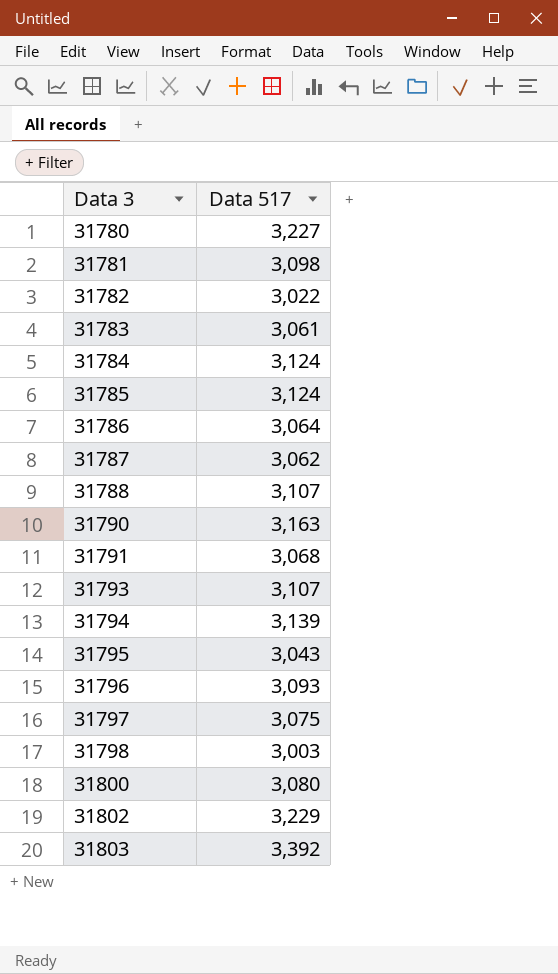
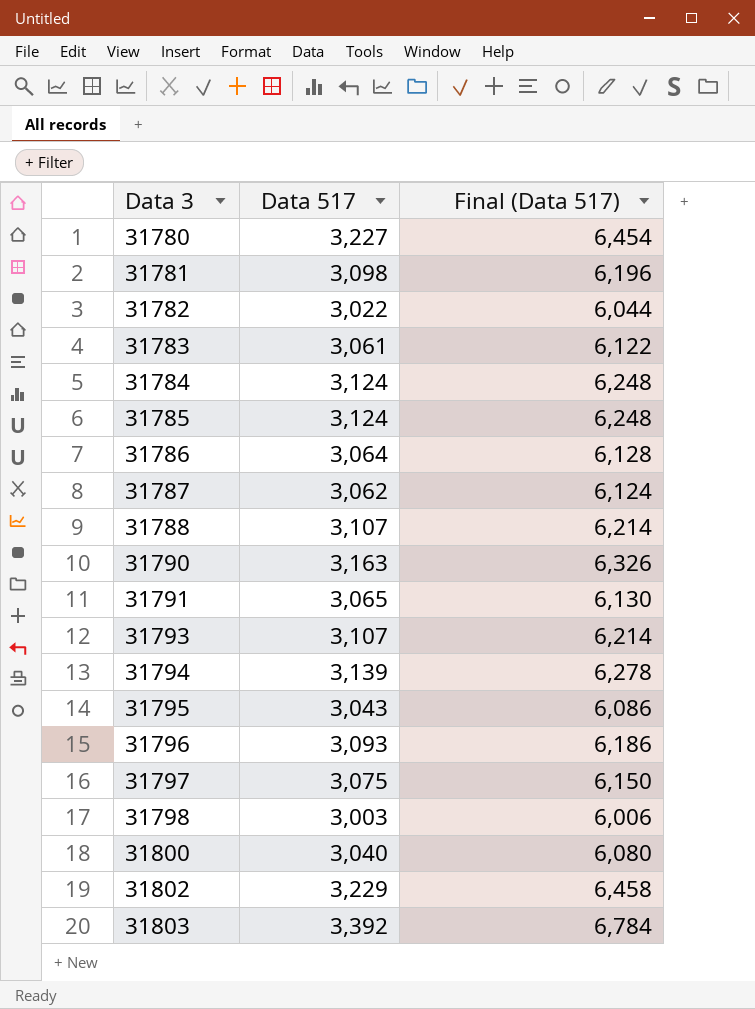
column Final (Data 517) | formula: none -> [Data 517] * 2
31791 | Data 517: 3,068 -> 3,065
31800 | Data 517: 3,080 -> 3,040

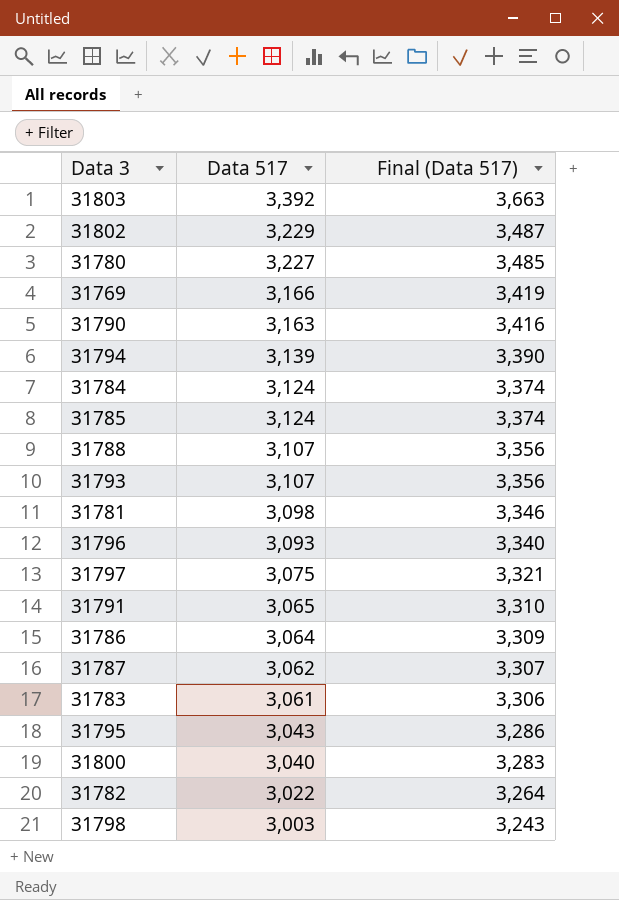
row order: Data 3 ascending -> Data 517 descending
column Final (Data 517) | formula: [Data 517] * 2 -> [Data 517] * 1.08
row 31769: none -> 3,166 | 3,419

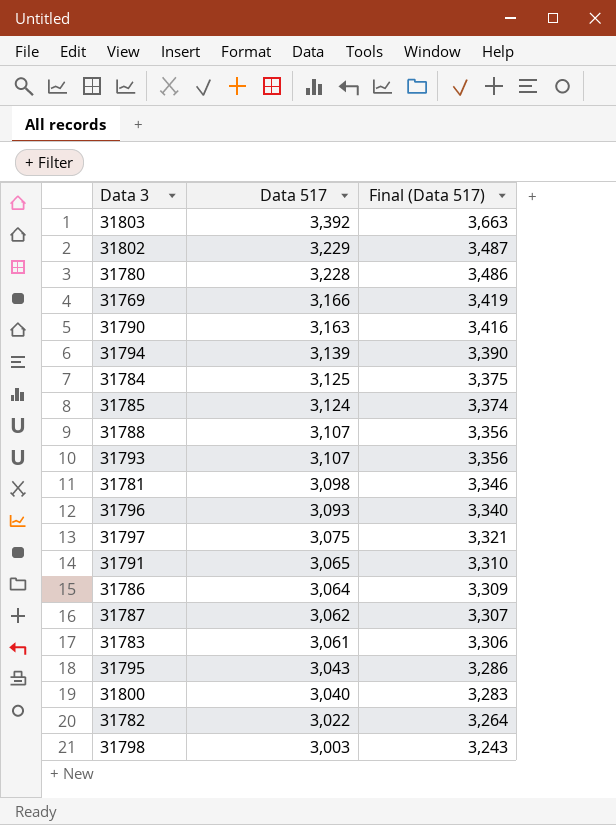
31780 | Data 517: 3,227 -> 3,228
31780 | Final (Data 517): 3,485 -> 3,486
31784 | Data 517: 3,124 -> 3,125
31784 | Final (Data 517): 3,374 -> 3,375

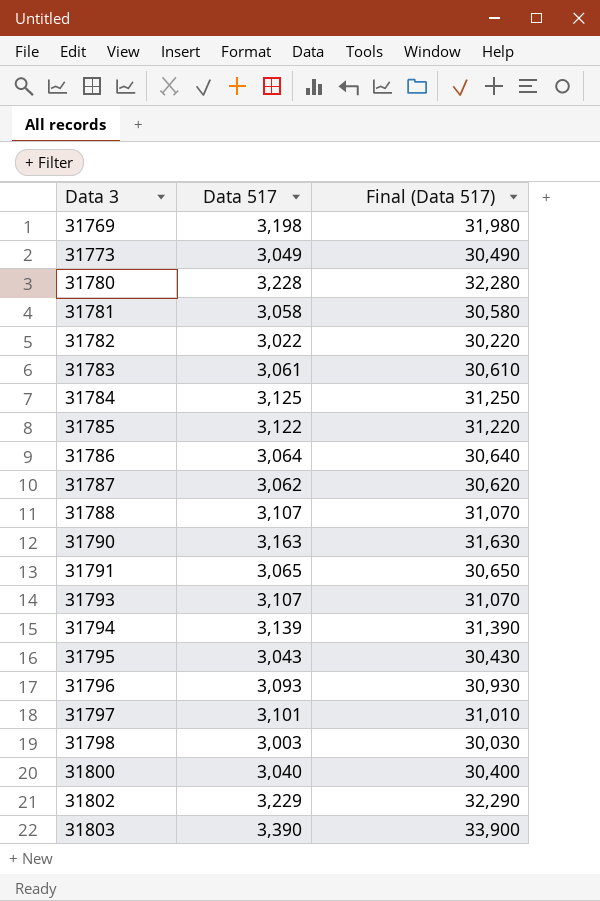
row order: Data 517 descending -> Data 3 ascending
column Final (Data 517) | formula: [Data 517] * 1.08 -> [Data 517] * 10
31769 | Data 517: 3,166 -> 3,198
row 31773: none -> 3,049 | 30,490
31781 | Data 517: 3,098 -> 3,058
31785 | Data 517: 3,124 -> 3,122
31797 | Data 517: 3,075 -> 3,101
31803 | Data 517: 3,392 -> 3,390

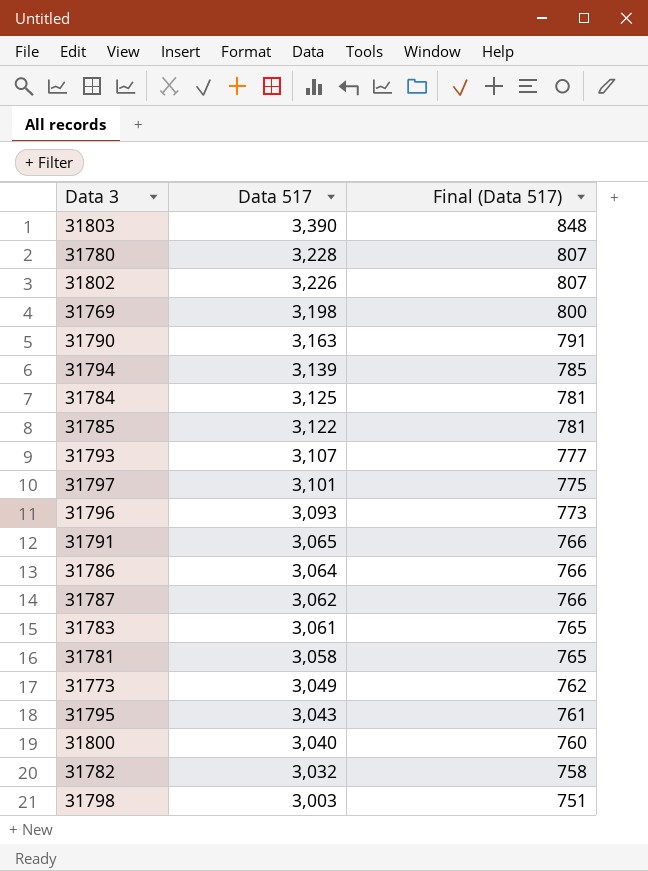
row order: Data 3 ascending -> Data 517 descending
column Final (Data 517) | formula: [Data 517] * 10 -> [Data 517] * 0.25
row 31788: 3,107 | 31,070 -> none
31802 | Data 517: 3,229 -> 3,226
31782 | Data 517: 3,022 -> 3,032

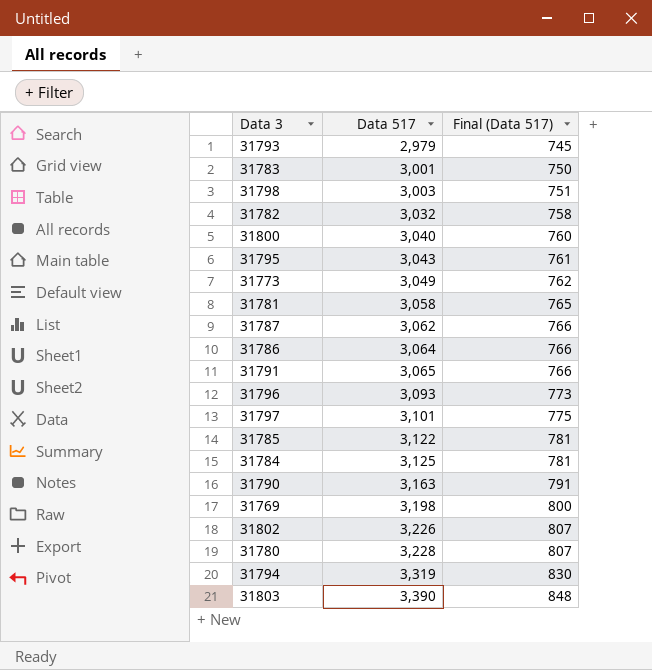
row order: Data 517 descending -> Data 517 ascending
31793 | Data 517: 3,107 -> 2,979
31793 | Final (Data 517): 777 -> 745
31783 | Data 517: 3,061 -> 3,001
31783 | Final (Data 517): 765 -> 750
31794 | Data 517: 3,139 -> 3,319
31794 | Final (Data 517): 785 -> 830

